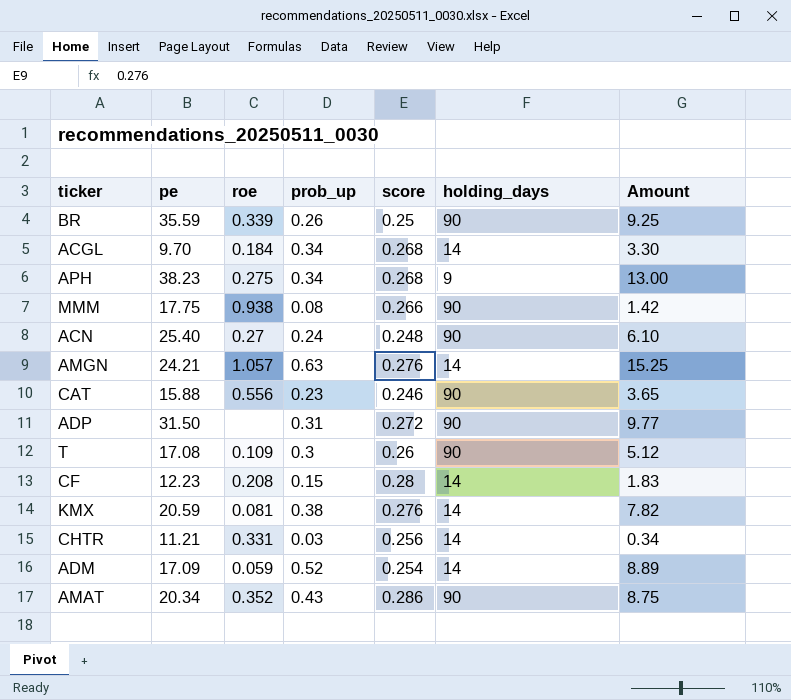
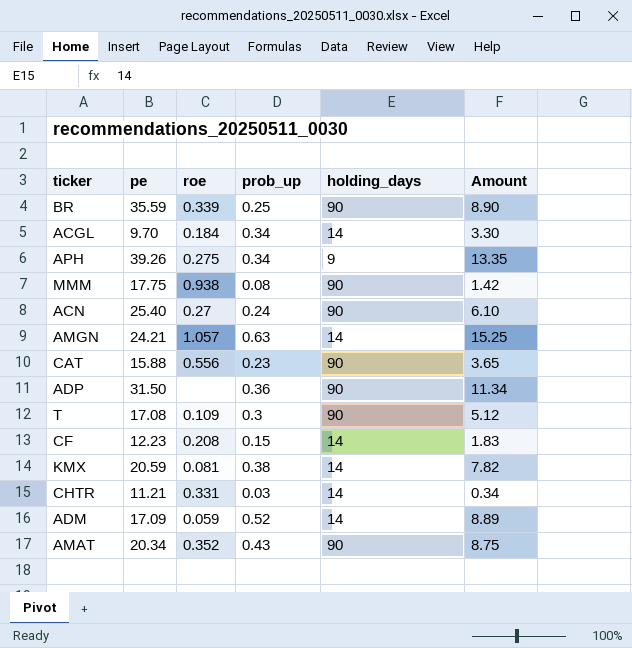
column score | position: 5 -> none
BR | prob_up: 0.26 -> 0.25
BR | Amount: 9.25 -> 8.90
APH | pe: 38.23 -> 39.26
APH | Amount: 13.00 -> 13.35
ADP | prob_up: 0.31 -> 0.36
ADP | Amount: 9.77 -> 11.34

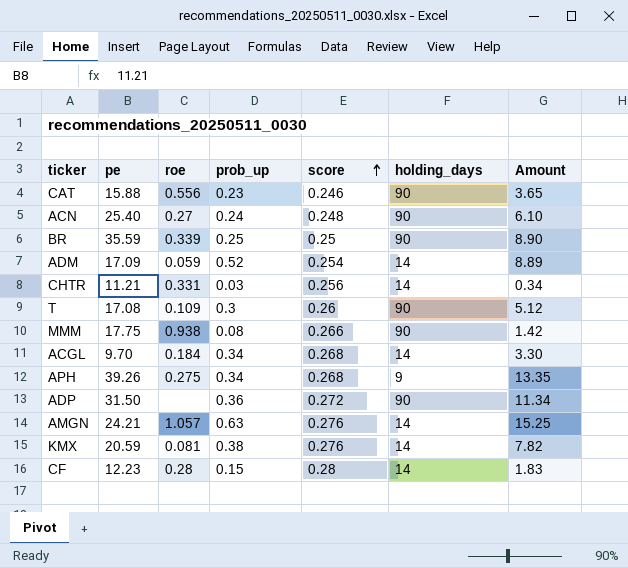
row order: none -> score ascending
column score | position: none -> 5
row AMAT: 20.34 | 0.352 | 0.43 | 90 | 8.75 -> none
CF | roe: 0.208 -> 0.28

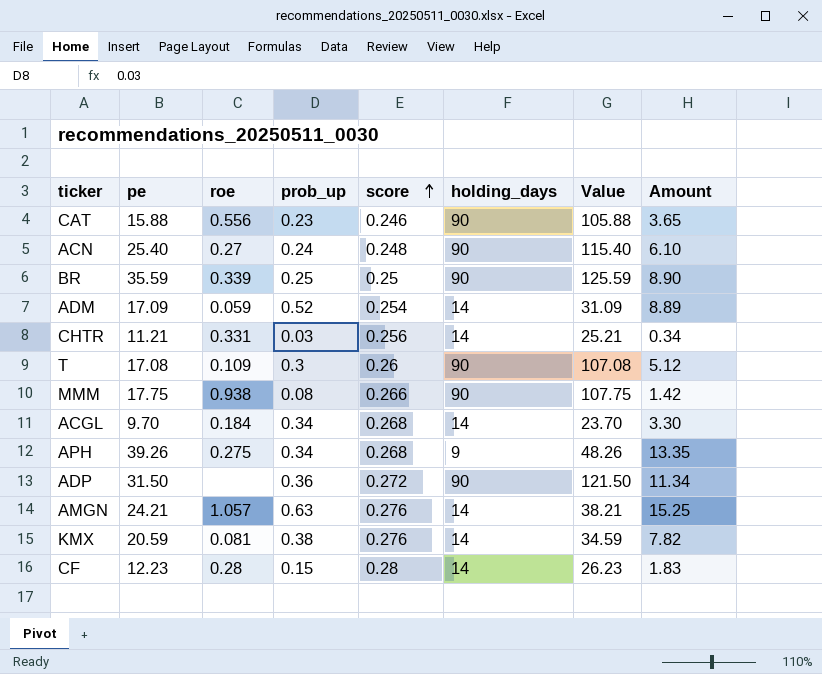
column Value | formula: none -> [pe] + [holding_days]

